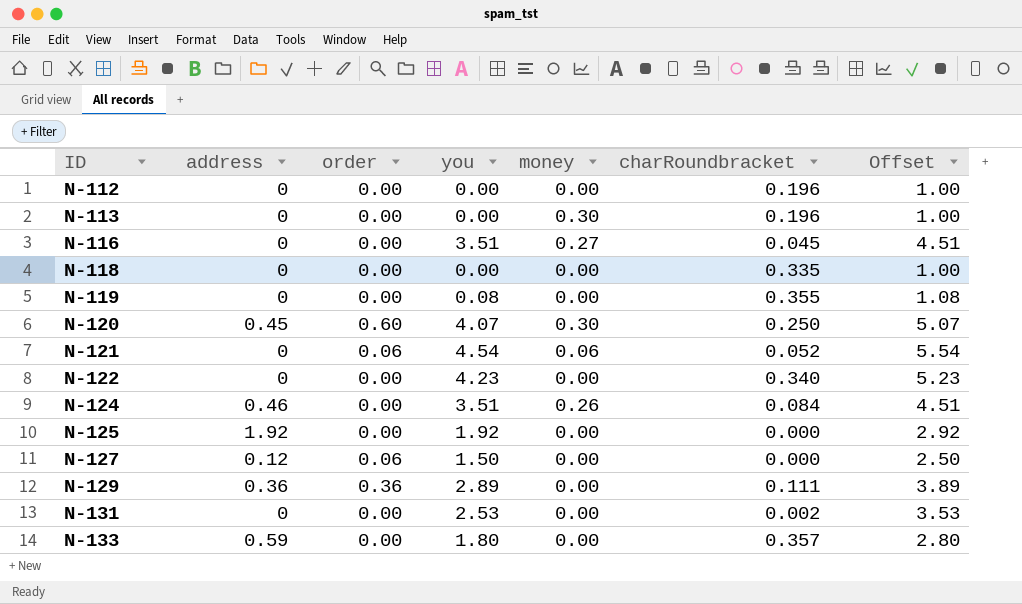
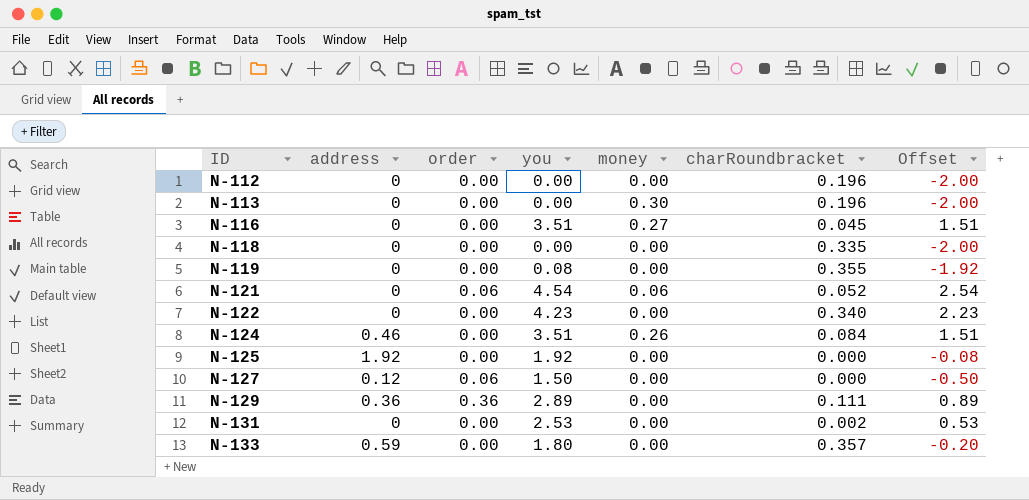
column Offset | formula: [you] + 1 -> [you] - 2
row N-120: 0.45 | 0.60 | 4.07 | 0.30 | 0.250 | 5.07 -> none

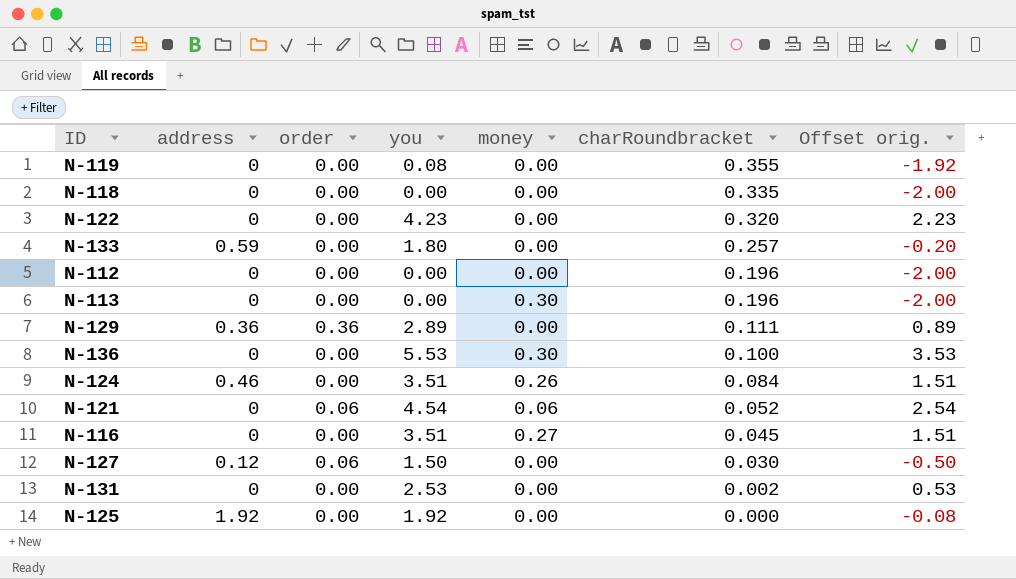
row order: ID ascending -> charRoundbracket descending
column name: Offset -> Offset orig.
N-122 | charRoundbracket: 0.340 -> 0.320
N-133 | charRoundbracket: 0.357 -> 0.257
row N-136: none -> 0 | 0.00 | 5.53 | 0.30 | 0.100 | 3.53
N-127 | charRoundbracket: 0.000 -> 0.030

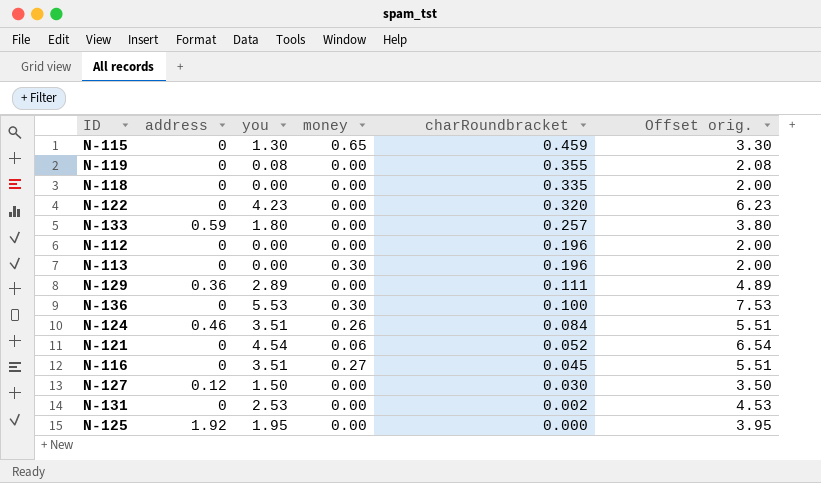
column order | position: 3 -> none
column Offset orig. | formula: [you] - 2 -> [you] + 2
row N-115: none -> 0 | 1.30 | 0.65 | 0.459 | 3.30
N-125 | you: 1.92 -> 1.95

